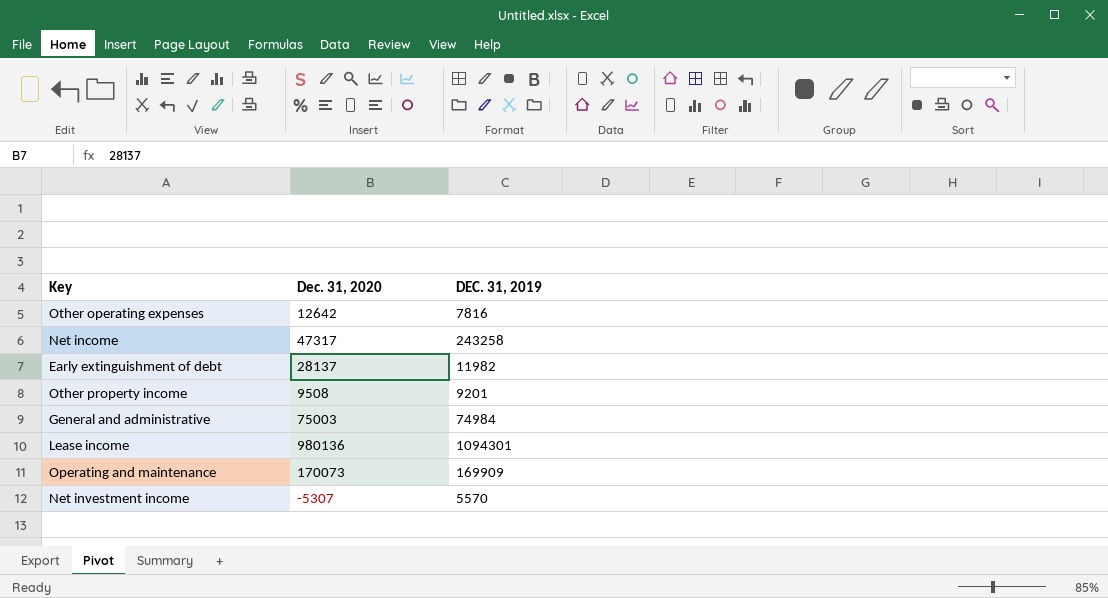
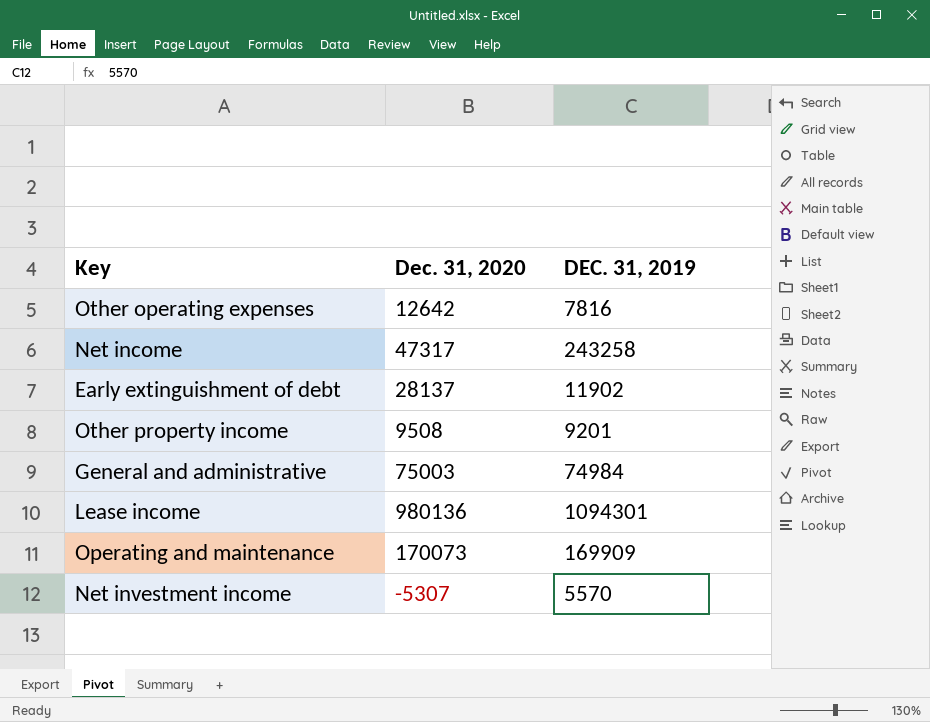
Early extinguishment of debt | DEC. 31, 2019: 11982 -> 11902

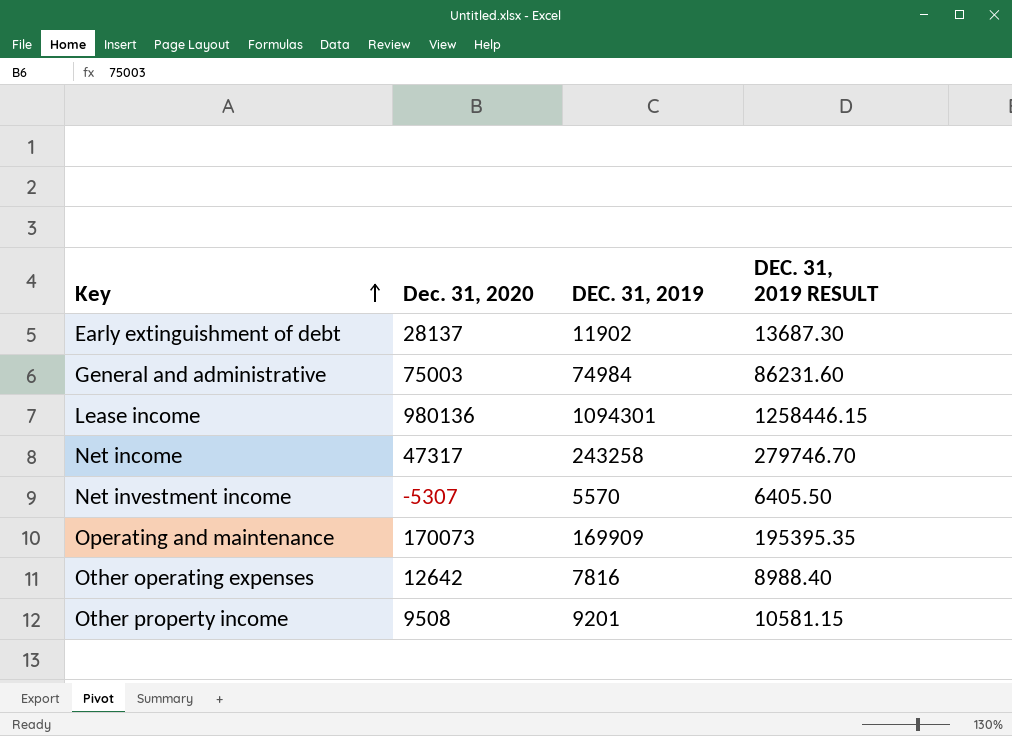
row order: none -> Key ascending
column DEC. 31, 2019 RESULT | formula: none -> [DEC. 31, 2019] * 1.15

